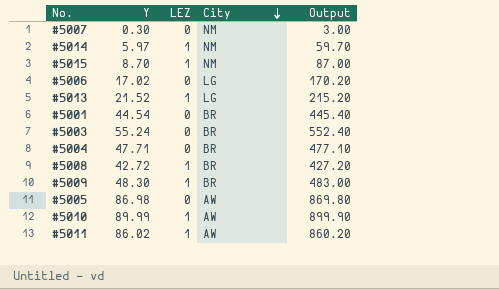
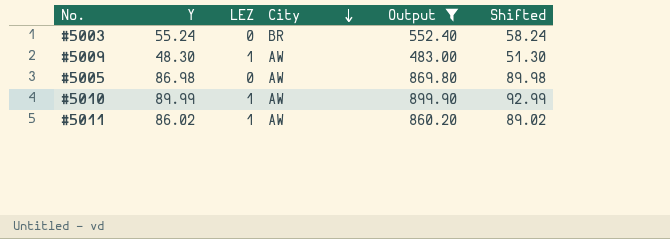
filter: none -> Output >= 483.00
column Shifted | formula: none -> [Y] + 3
#5009 | City: BR -> AW

